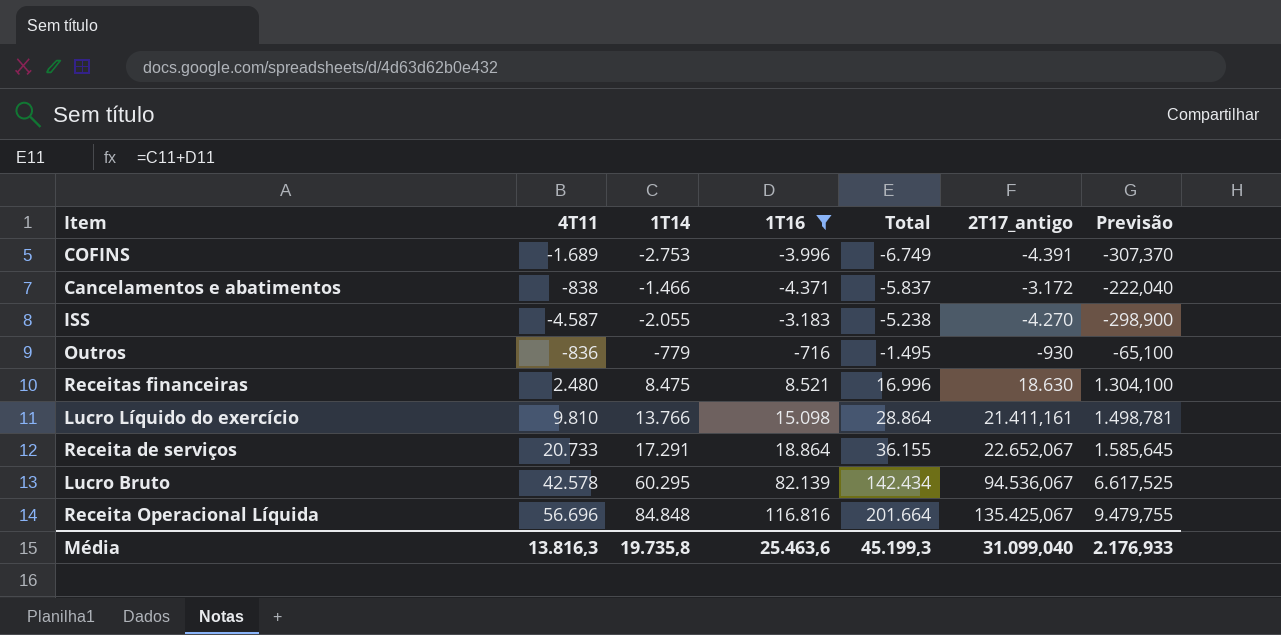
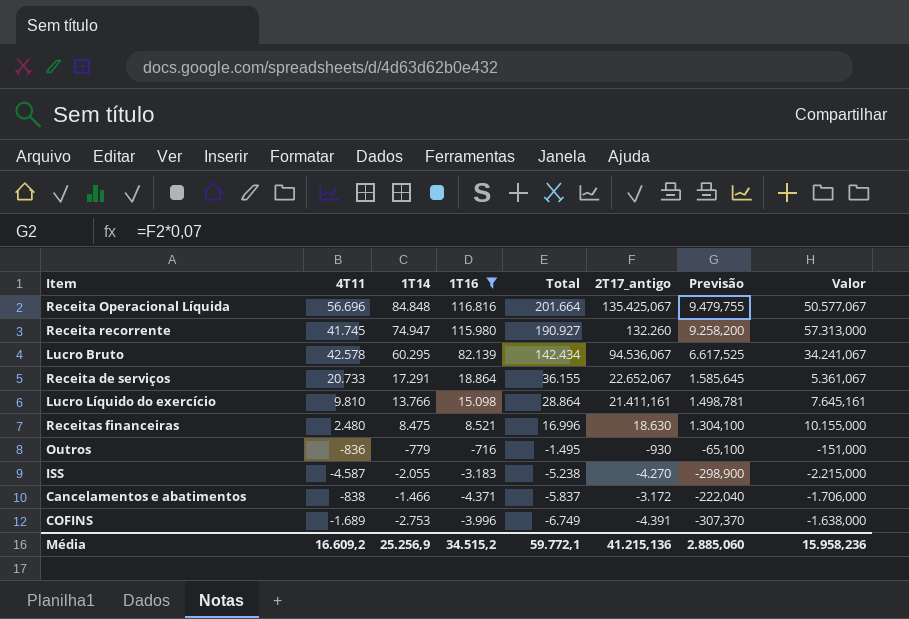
row order: Total ascending -> Total descending
column Valor | formula: none -> [2T17_antigo] - [1T14]
row Receita recorrente: none -> 41.745 | 74.947 | 115.980 | 190.927 | 132.260 | 9.258,200 | 57.313,000
Média | 4T11: 13.816,3 -> 16.609,2
Média | 1T14: 19.735,8 -> 25.256,9
Média | 1T16: 25.463,6 -> 34.515,2
Média | Total: 45.199,3 -> 59.772,1
Média | 2T17_antigo: 31.099,040 -> 41.215,136
Média | Previsão: 2.176,933 -> 2.885,060

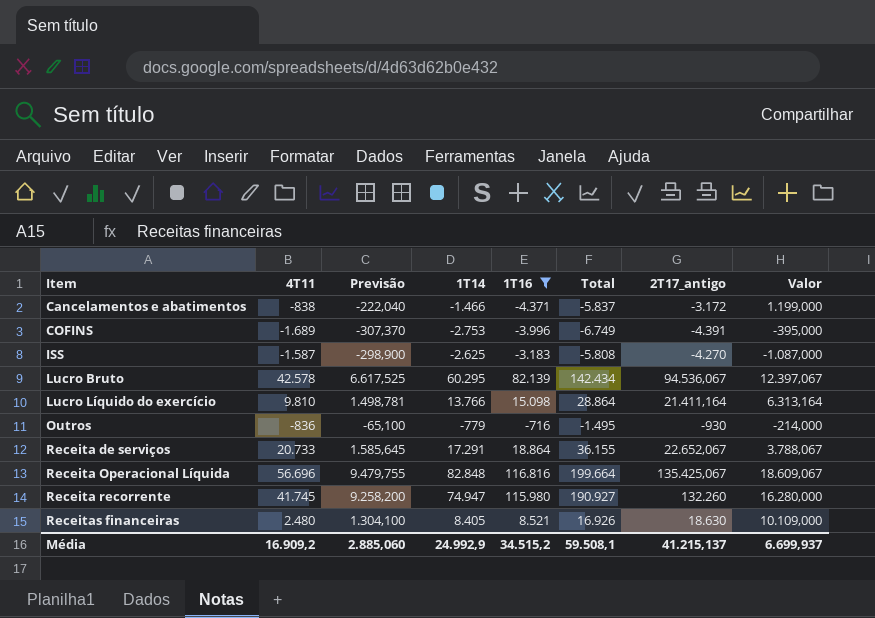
row order: Total descending -> Item ascending
column Previsão | position: 7 -> 3
column Valor | formula: [2T17_antigo] - [1T14] -> [2T17_antigo] - [1T16]
ISS | 4T11: -4.587 -> -1.587
ISS | 1T14: -2.055 -> -2.625
ISS | Total: -5.238 -> -5.808
Lucro Líquido do exercício | 2T17_antigo: 21.411,161 -> 21.411,164
Receita Operacional Líquida | 1T14: 84.848 -> 82.848
Receita Operacional Líquida | Total: 201.664 -> 199.664
Receitas financeiras | 1T14: 8.475 -> 8.405
Receitas financeiras | Total: 16.996 -> 16.926
Média | 4T11: 16.609,2 -> 16.909,2
Média | 1T14: 25.256,9 -> 24.992,9
Média | Total: 59.772,1 -> 59.508,1
Média | 2T17_antigo: 41.215,136 -> 41.215,137
Média | Valor: 15.958,236 -> 6.699,937

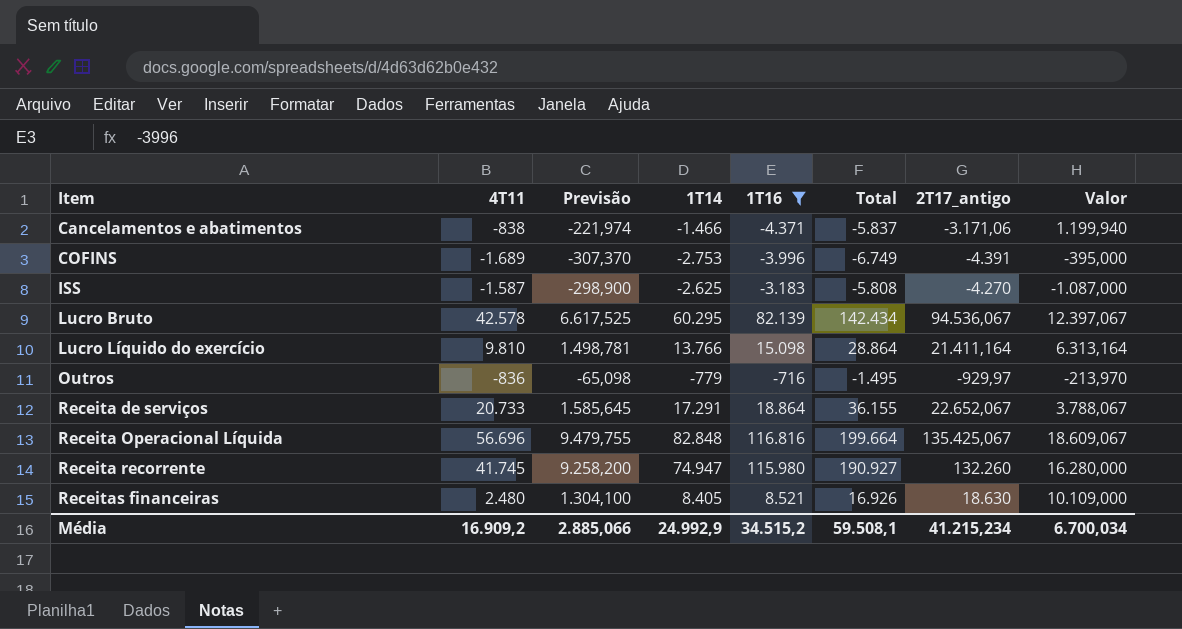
Cancelamentos e abatimentos | Previsão: -222,040 -> -221,974
Cancelamentos e abatimentos | 2T17_antigo: -3.172 -> -3.171,06
Cancelamentos e abatimentos | Valor: 1.199,000 -> 1.199,940
Outros | Previsão: -65,100 -> -65,098
Outros | 2T17_antigo: -930 -> -929,97
Outros | Valor: -214,000 -> -213,970
Média | Previsão: 2.885,060 -> 2.885,066
Média | 2T17_antigo: 41.215,137 -> 41.215,234
Média | Valor: 6.699,937 -> 6.700,034

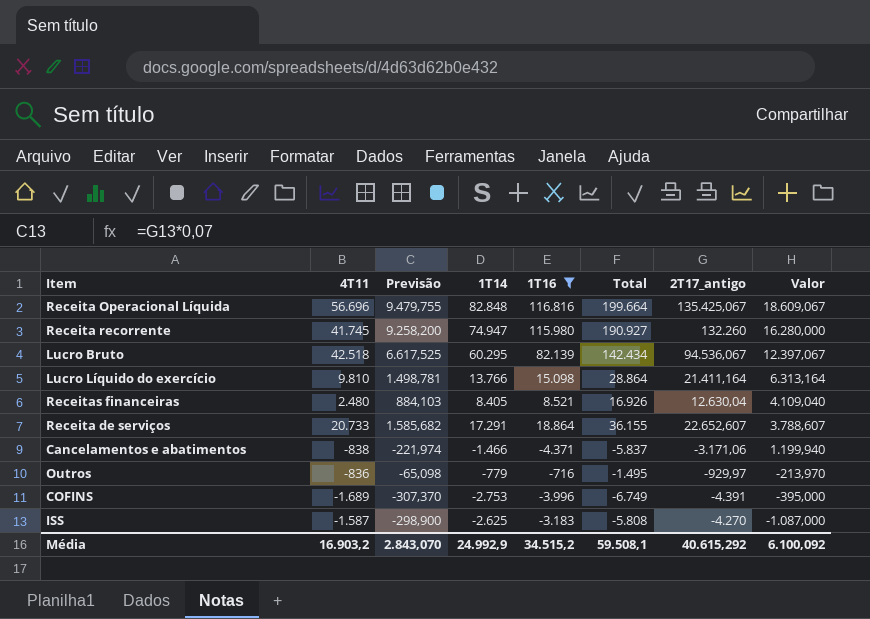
row order: Item ascending -> Valor descending
Lucro Bruto | 4T11: 42.578 -> 42.518
Receitas financeiras | Previsão: 1.304,100 -> 884,103
Receitas financeiras | 2T17_antigo: 18.630 -> 12.630,04
Receitas financeiras | Valor: 10.109,000 -> 4.109,040
Receita de serviços | Previsão: 1.585,645 -> 1.585,682
Receita de serviços | 2T17_antigo: 22.652,067 -> 22.652,607
Receita de serviços | Valor: 3.788,067 -> 3.788,607
Média | 4T11: 16.909,2 -> 16.903,2
Média | Previsão: 2.885,066 -> 2.843,070
Média | 2T17_antigo: 41.215,234 -> 40.615,292
Média | Valor: 6.700,034 -> 6.100,092

